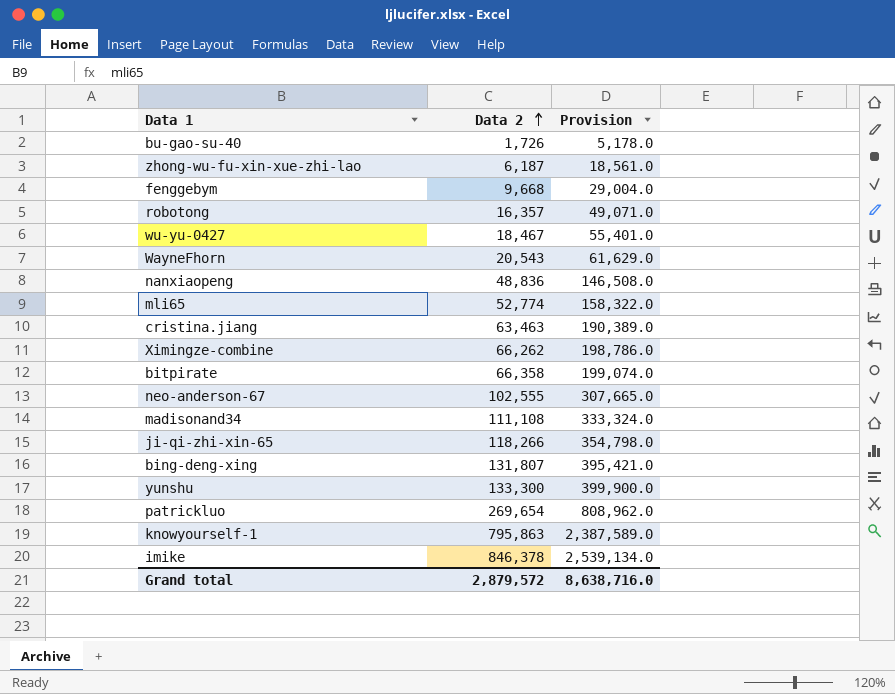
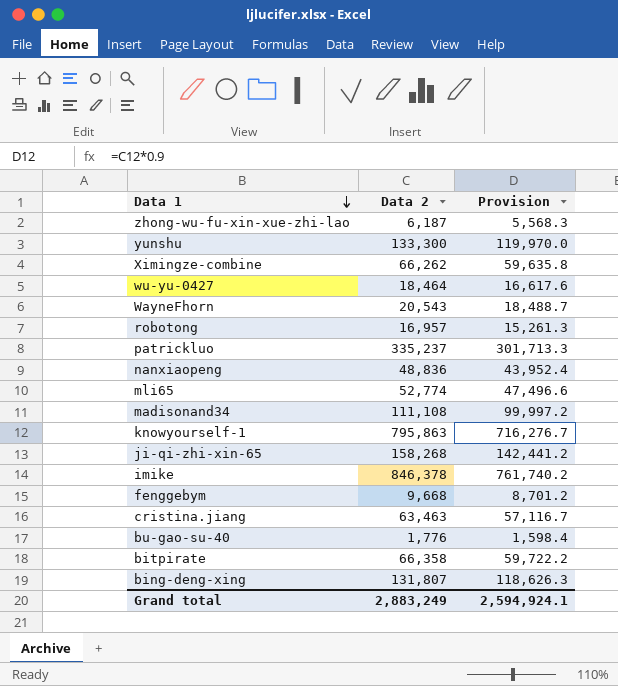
row order: Data 2 ascending -> Data 1 descending
column Provision | formula: [Data 2] * 3 -> [Data 2] * 0.9
row neo-anderson-67: 102,555 | 307,665.0 -> none
wu-yu-0427 | Data 2: 18,467 -> 18,464
robotong | Data 2: 16,357 -> 16,957
patrickluo | Data 2: 269,654 -> 335,237
ji-qi-zhi-xin-65 | Data 2: 118,266 -> 158,268
bu-gao-su-40 | Data 2: 1,726 -> 1,776
Grand total | Data 2: 2,879,572 -> 2,883,249
Grand total | Provision: 8,638,716.0 -> 2,594,924.1

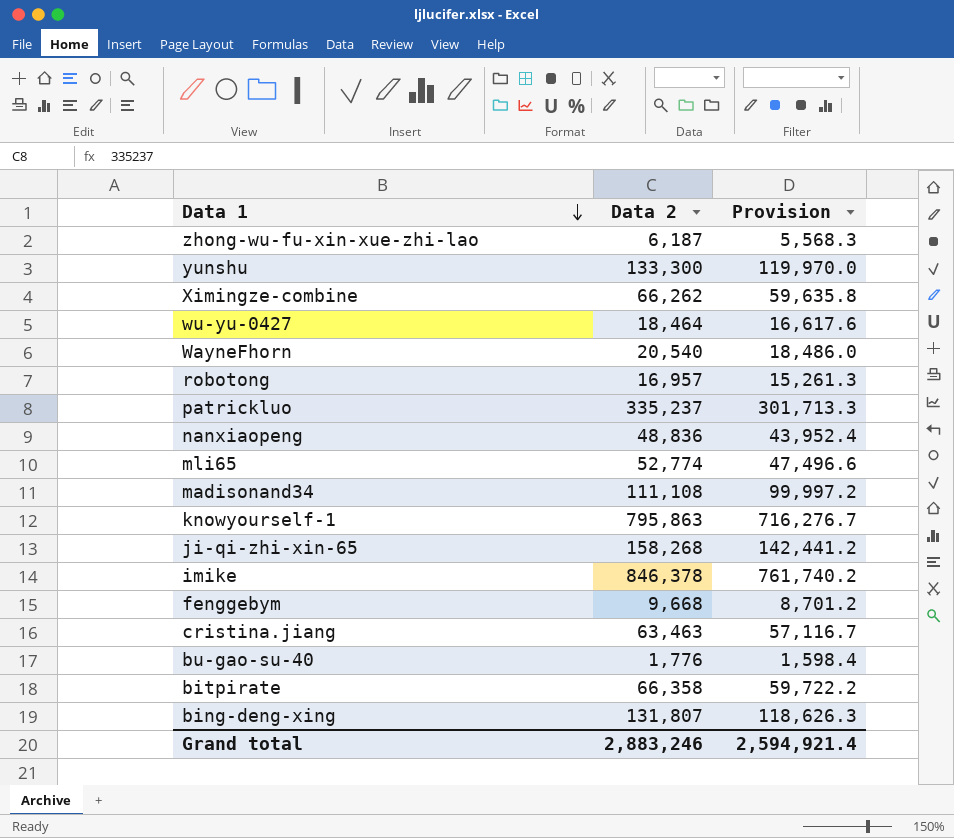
WayneFhorn | Data 2: 20,543 -> 20,540
WayneFhorn | Provision: 18,488.7 -> 18,486.0
Grand total | Data 2: 2,883,249 -> 2,883,246
Grand total | Provision: 2,594,924.1 -> 2,594,921.4

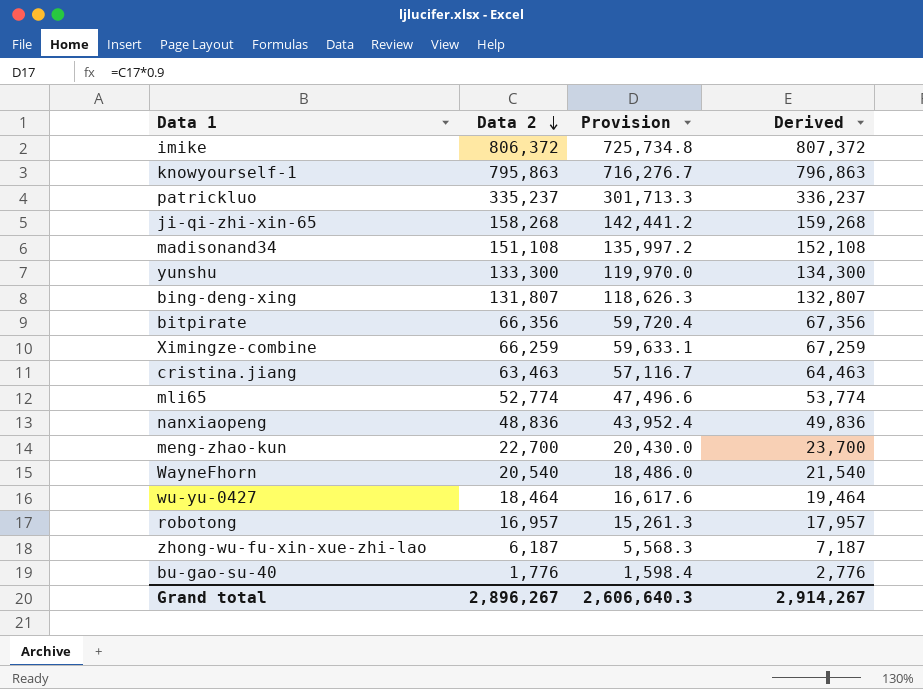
row order: Data 1 descending -> Data 2 descending
column Derived | formula: none -> [Data 2] + 1000
row fenggebym: 9,668 | 8,701.2 -> none
imike | Data 2: 846,378 -> 806,372
imike | Provision: 761,740.2 -> 725,734.8
madisonand34 | Data 2: 111,108 -> 151,108
madisonand34 | Provision: 99,997.2 -> 135,997.2
bitpirate | Data 2: 66,358 -> 66,356
bitpirate | Provision: 59,722.2 -> 59,720.4
Ximingze-combine | Data 2: 66,262 -> 66,259
Ximingze-combine | Provision: 59,635.8 -> 59,633.1
row meng-zhao-kun: none -> 22,700 | 20,430.0 | 23,700
Grand total | Data 2: 2,883,246 -> 2,896,267
Grand total | Provision: 2,594,921.4 -> 2,606,640.3

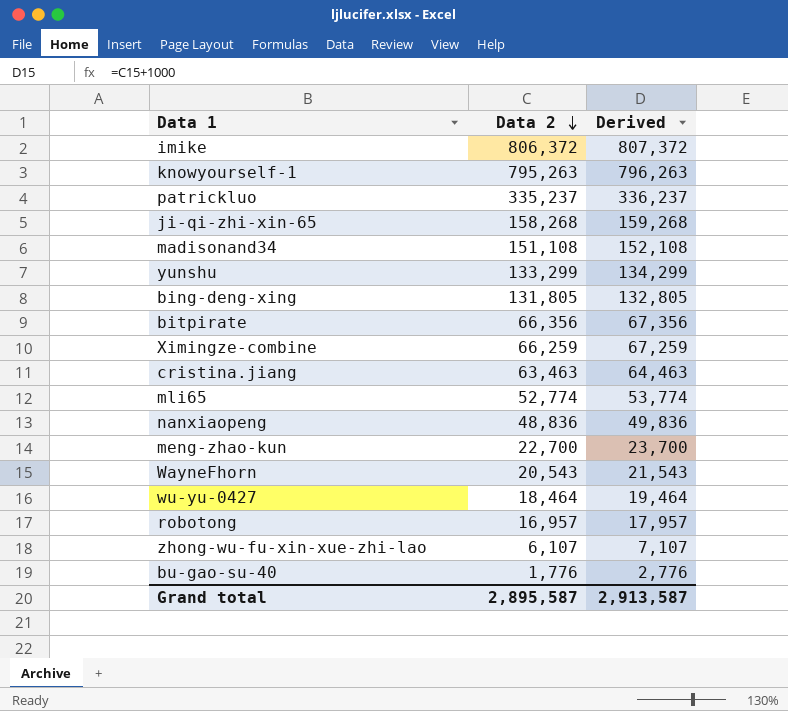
column Provision | formula: [Data 2] * 0.9 -> none
knowyourself-1 | Data 2: 795,863 -> 795,263
knowyourself-1 | Derived: 796,863 -> 796,263
yunshu | Data 2: 133,300 -> 133,299
yunshu | Derived: 134,300 -> 134,299
bing-deng-xing | Data 2: 131,807 -> 131,805
bing-deng-xing | Derived: 132,807 -> 132,805
WayneFhorn | Data 2: 20,540 -> 20,543
WayneFhorn | Derived: 21,540 -> 21,543
zhong-wu-fu-xin-xue-zhi-lao | Data 2: 6,187 -> 6,107
zhong-wu-fu-xin-xue-zhi-lao | Derived: 7,187 -> 7,107
Grand total | Data 2: 2,896,267 -> 2,895,587
Grand total | Derived: 2,914,267 -> 2,913,587

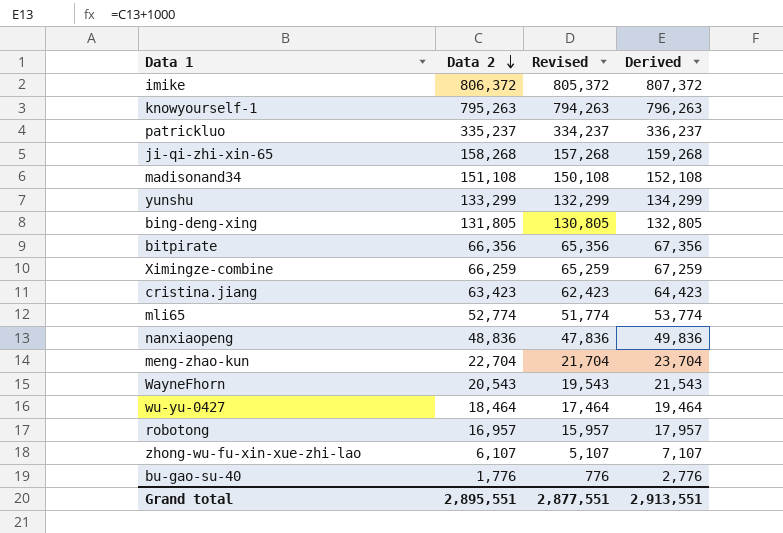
column Revised | formula: none -> [Data 2] - 1000
cristina.jiang | Data 2: 63,463 -> 63,423
cristina.jiang | Derived: 64,463 -> 64,423
meng-zhao-kun | Data 2: 22,700 -> 22,704
meng-zhao-kun | Derived: 23,700 -> 23,704
Grand total | Data 2: 2,895,587 -> 2,895,551
Grand total | Derived: 2,913,587 -> 2,913,551

